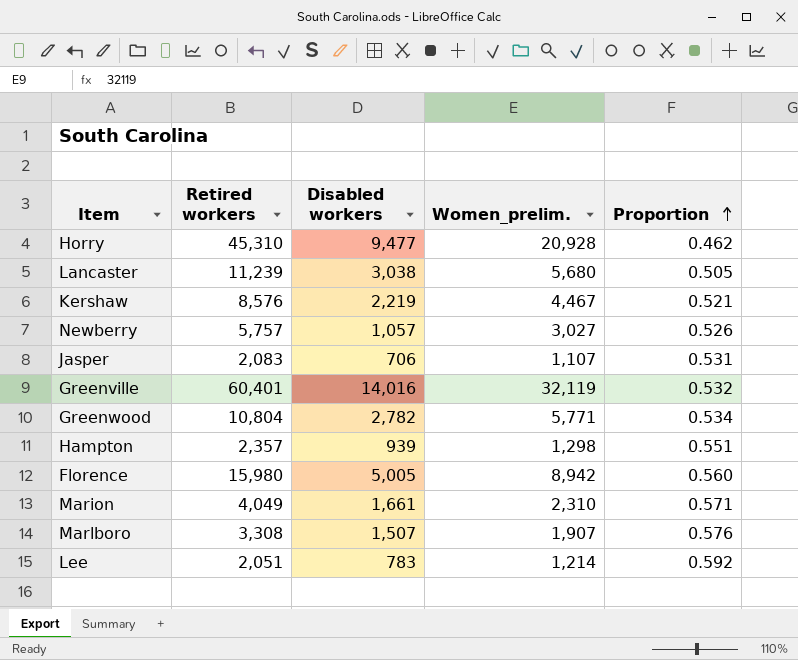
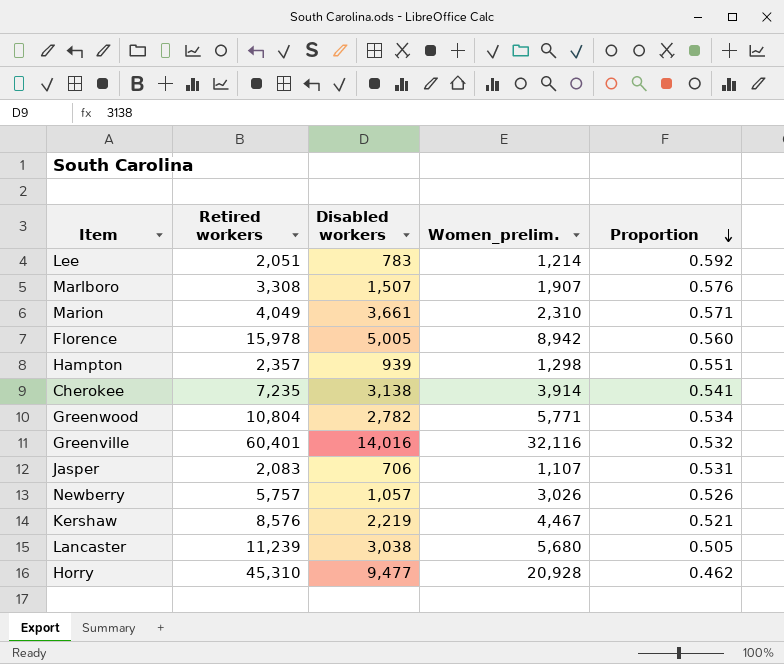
row order: Proportion ascending -> Proportion descending
Marion | Disabled workers: 1,661 -> 3,661
Florence | Retired workers: 15,980 -> 15,978
row Cherokee: none -> 7,235 | 3,138 | 3,914 | 0.541
Greenville | Women_prelim.: 32,119 -> 32,116
Newberry | Women_prelim.: 3,027 -> 3,026

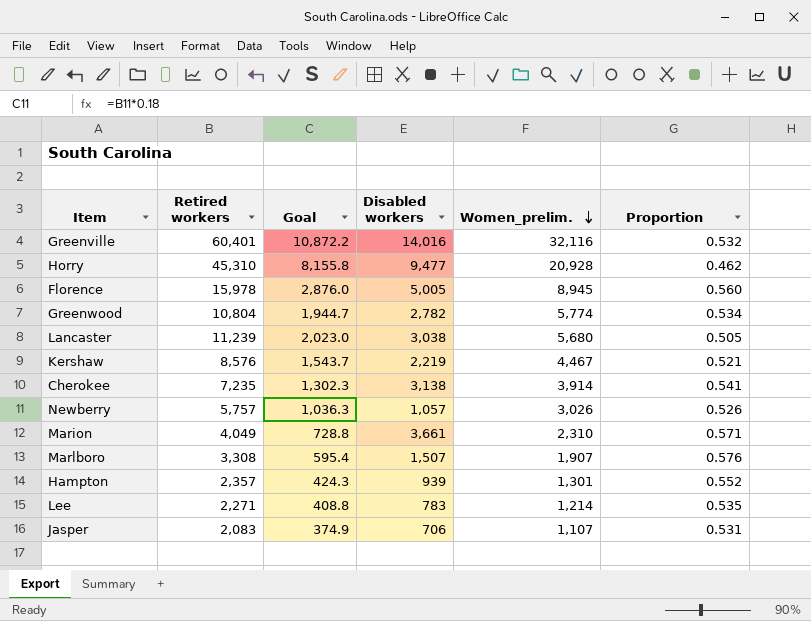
row order: Proportion descending -> Women_prelim. descending
column Goal | formula: none -> [Retired workers] * 0.18
Florence | Women_prelim.: 8,942 -> 8,945
Greenwood | Women_prelim.: 5,771 -> 5,774
Hampton | Women_prelim.: 1,298 -> 1,301
Hampton | Proportion: 0.551 -> 0.552
Lee | Retired workers: 2,051 -> 2,271
Lee | Proportion: 0.592 -> 0.535

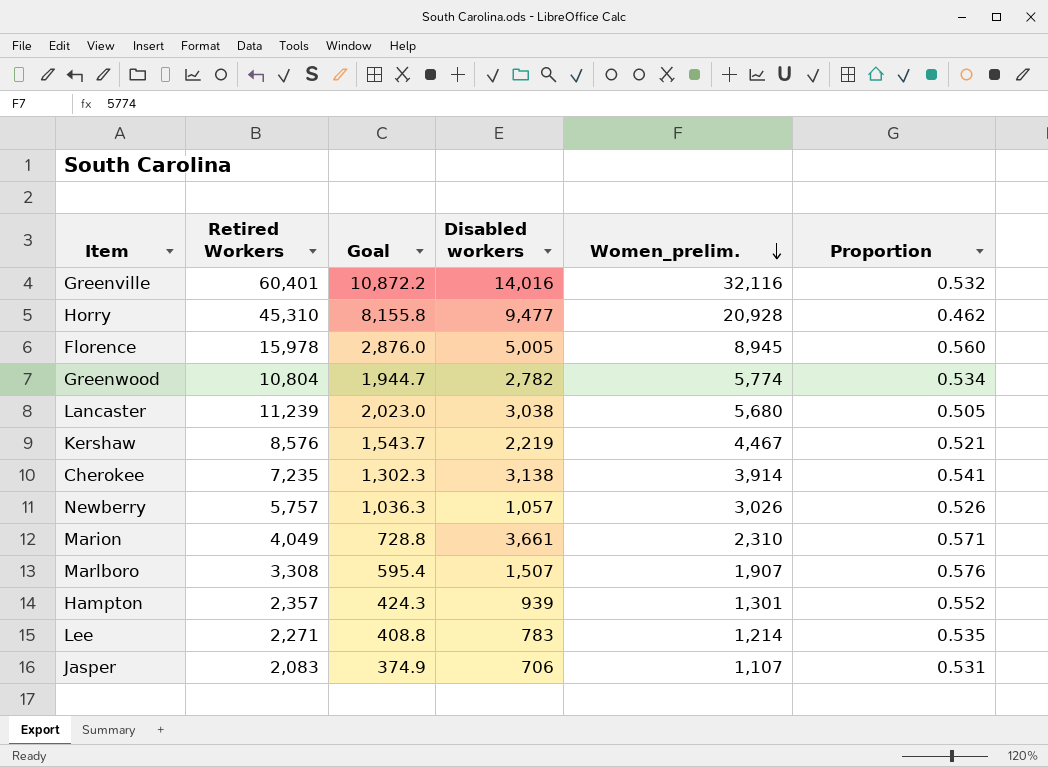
column name: Retired workers -> Retired Workers

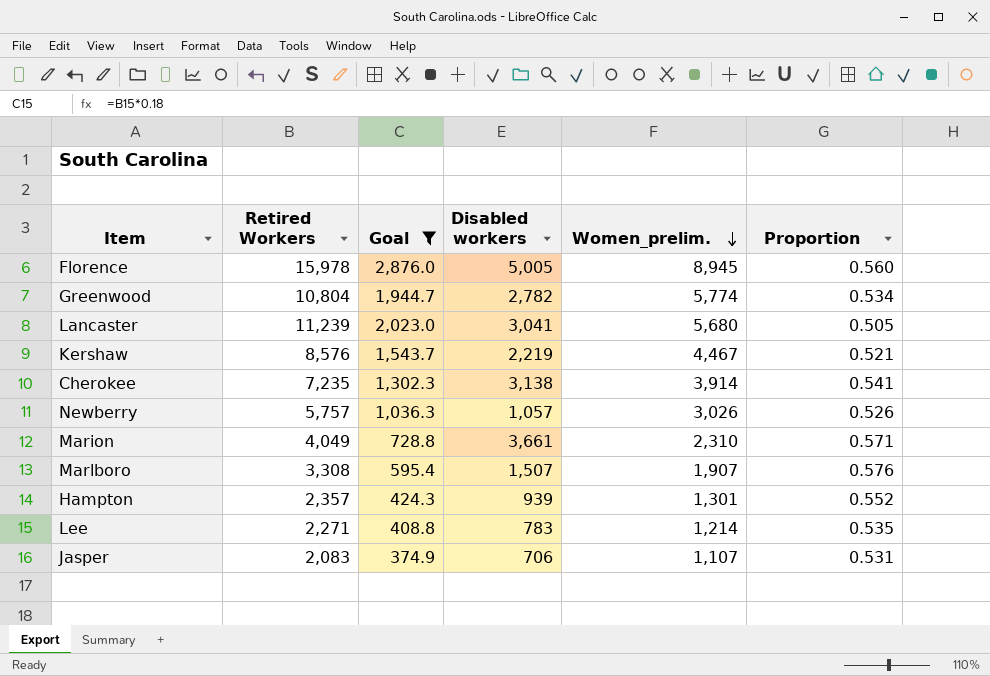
filter: none -> Goal <= 2,876.0
Lancaster | Disabled workers: 3,038 -> 3,041

